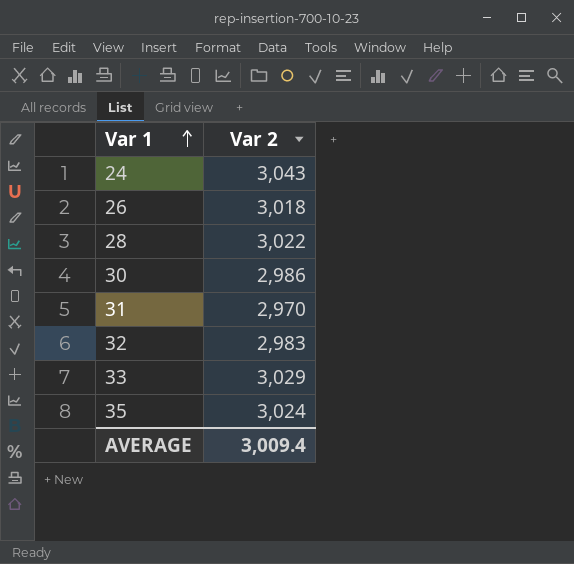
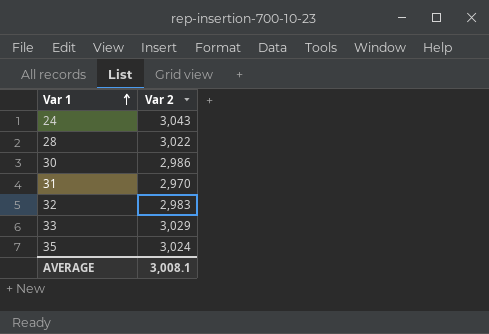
row 26: 3,018 -> none
AVERAGE | Var 2: 3,009.4 -> 3,008.1

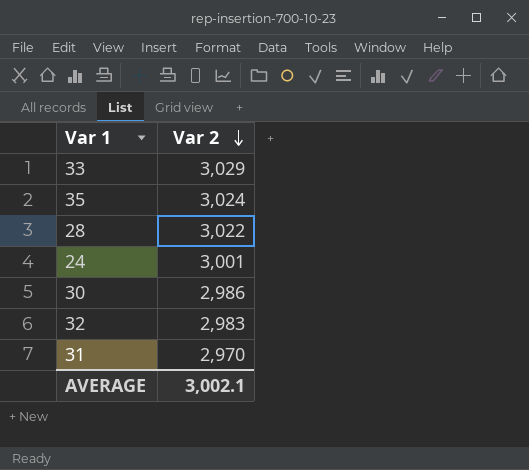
row order: Var 1 ascending -> Var 2 descending
24 | Var 2: 3,043 -> 3,001
AVERAGE | Var 2: 3,008.1 -> 3,002.1

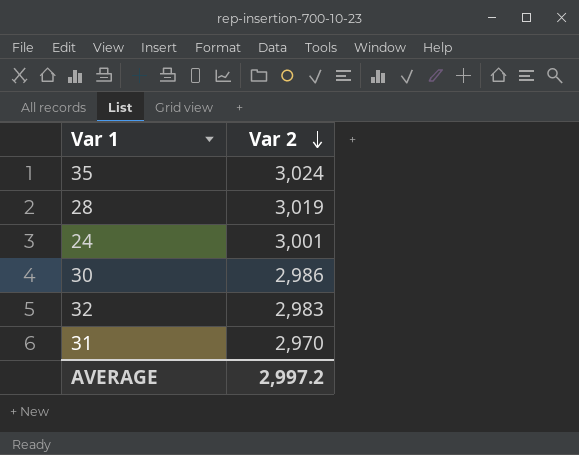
row 33: 3,029 -> none
28 | Var 2: 3,022 -> 3,019
AVERAGE | Var 2: 3,002.1 -> 2,997.2

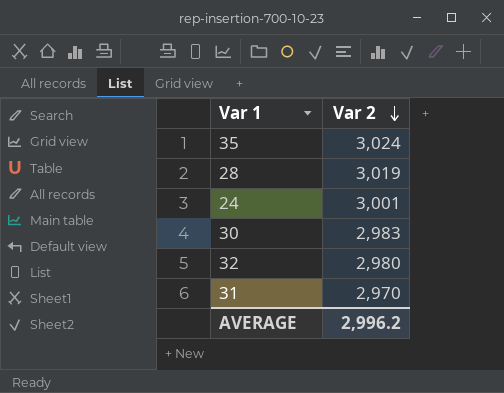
30 | Var 2: 2,986 -> 2,983
32 | Var 2: 2,983 -> 2,980
AVERAGE | Var 2: 2,997.2 -> 2,996.2

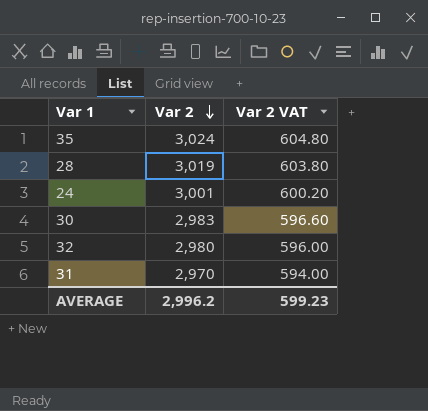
column Var 2 VAT | formula: none -> [Var 2] * 0.2

